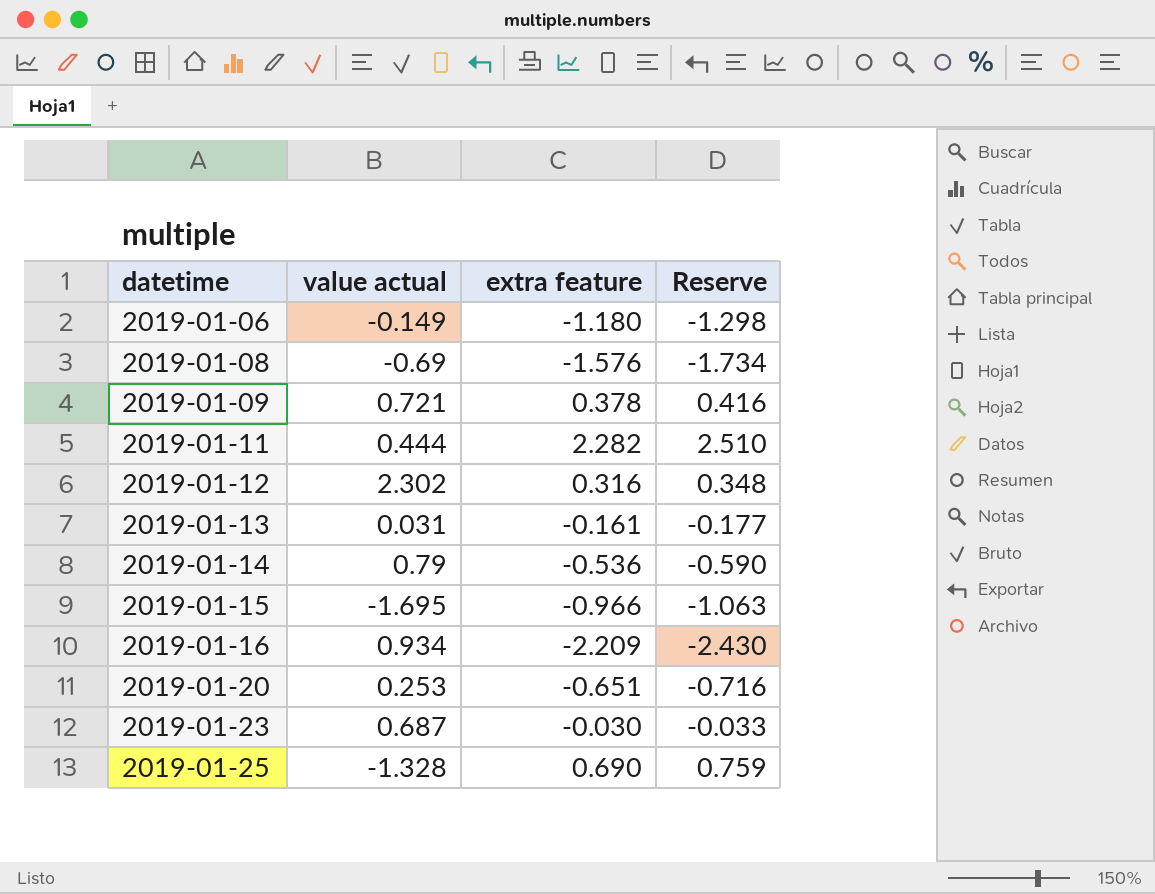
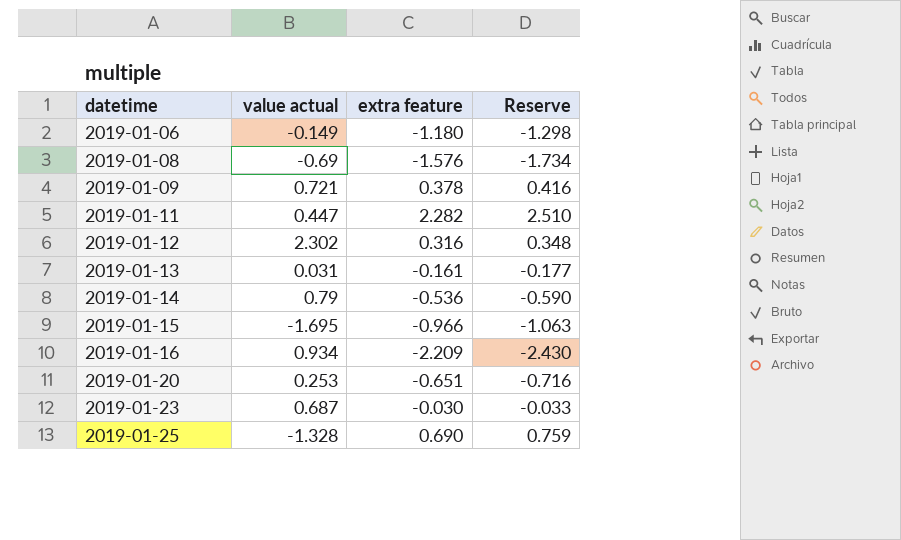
2019-01-11 | value actual: 0.444 -> 0.447

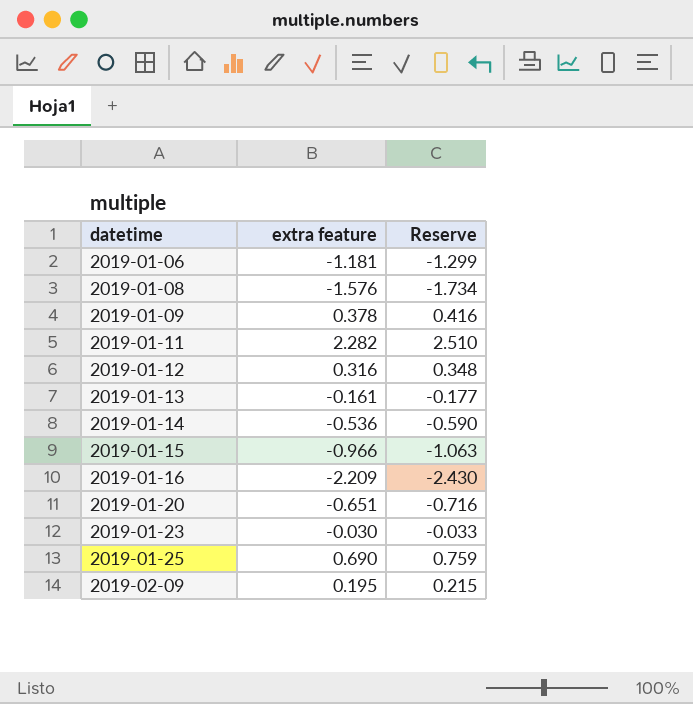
column value actual | position: 2 -> none
2019-01-06 | extra feature: -1.180 -> -1.181
2019-01-06 | Reserve: -1.298 -> -1.299
row 2019-02-09: none -> 0.195 | 0.215

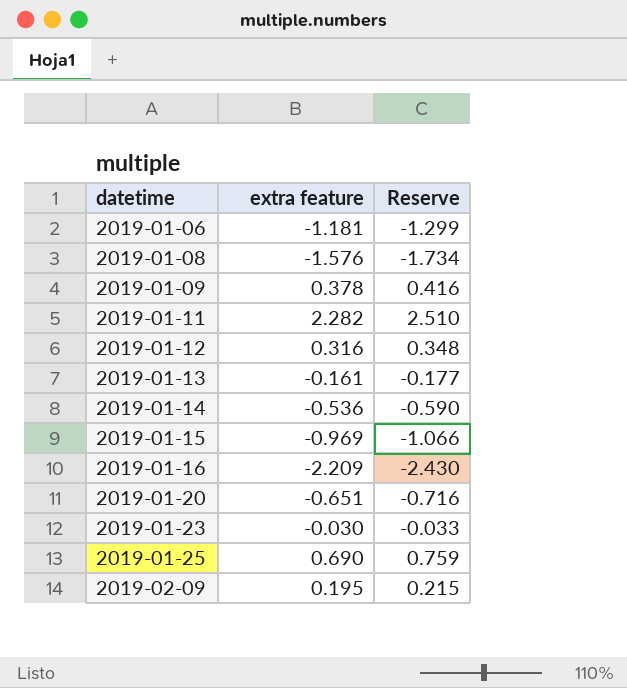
2019-01-15 | extra feature: -0.966 -> -0.969
2019-01-15 | Reserve: -1.063 -> -1.066

